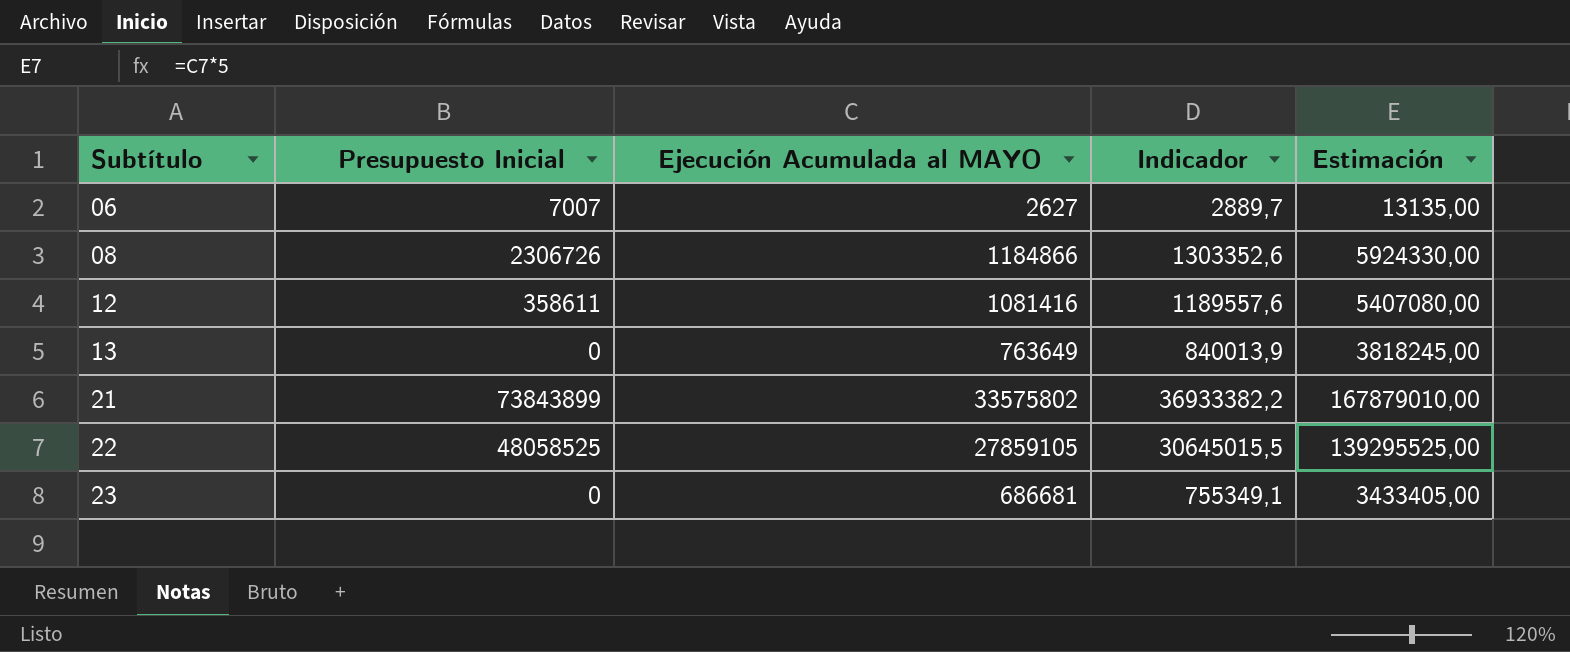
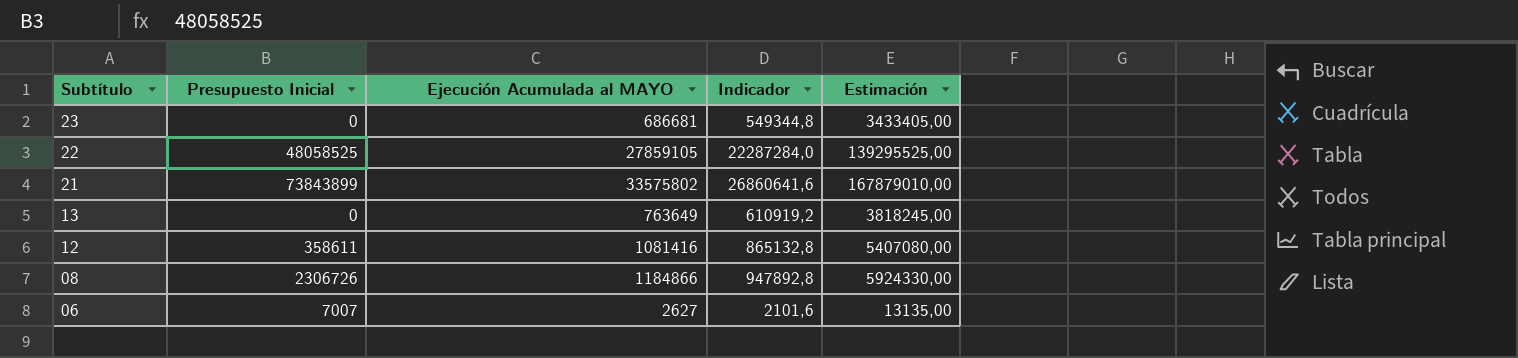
row order: Subtítulo ascending -> Subtítulo descending
column Indicador | formula: [Ejecución Acumulada al MAYO] * 1,1 -> [Ejecución Acumulada al MAYO] * 0,8

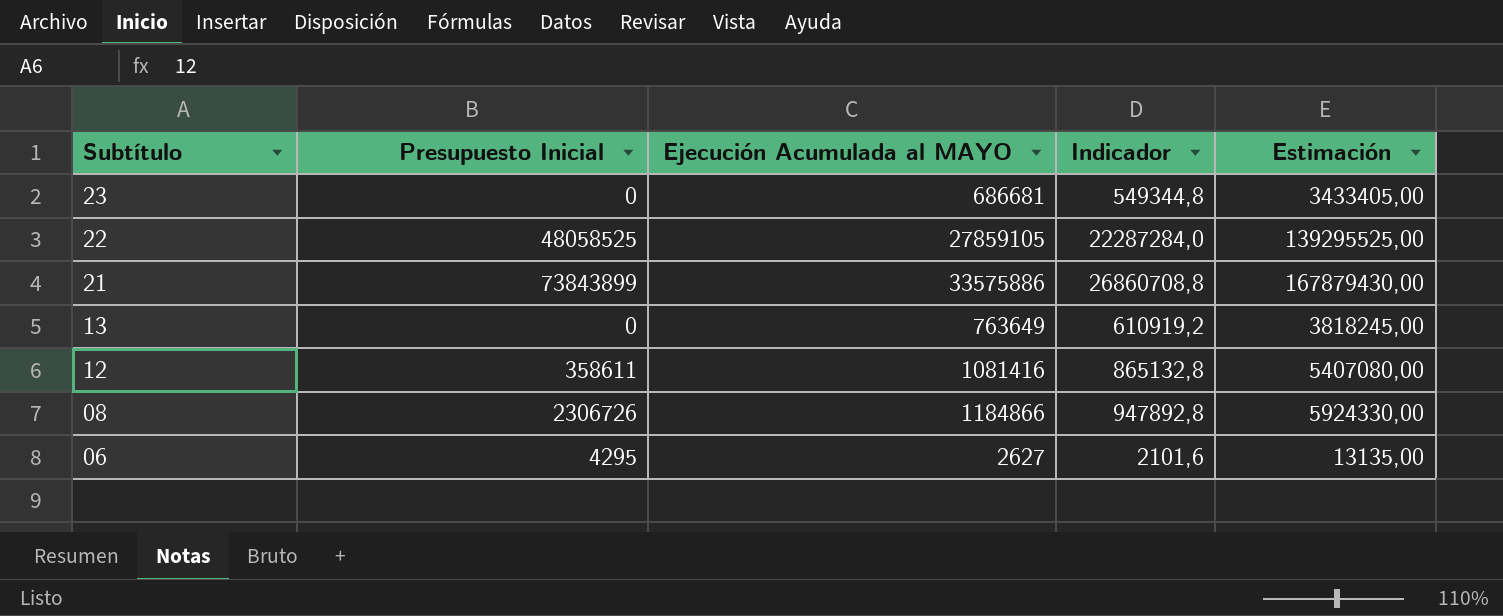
21 | Ejecución Acumulada al MAYO: 33575802 -> 33575886
21 | Indicador: 26860641,6 -> 26860708,8
21 | Estimación: 167879010,00 -> 167879430,00
06 | Presupuesto Inicial: 7007 -> 4295

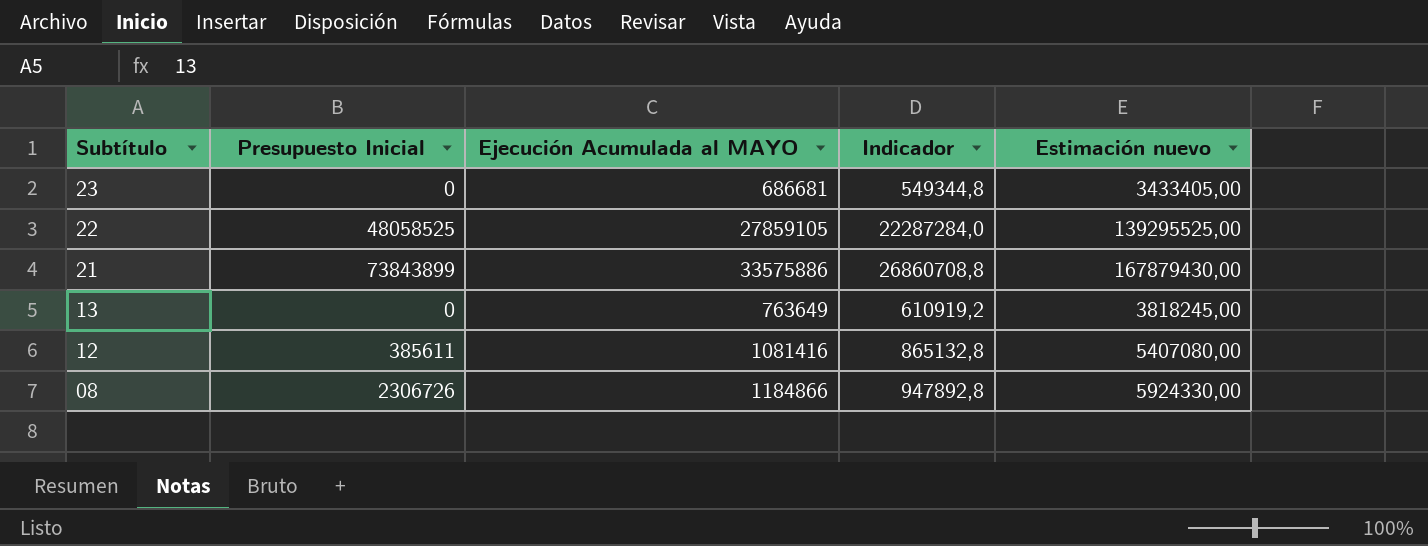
column name: Estimación -> Estimación nuevo
row 06: 4295 | 2627 | 2101,6 | 13135,00 -> none
12 | Presupuesto Inicial: 358611 -> 385611

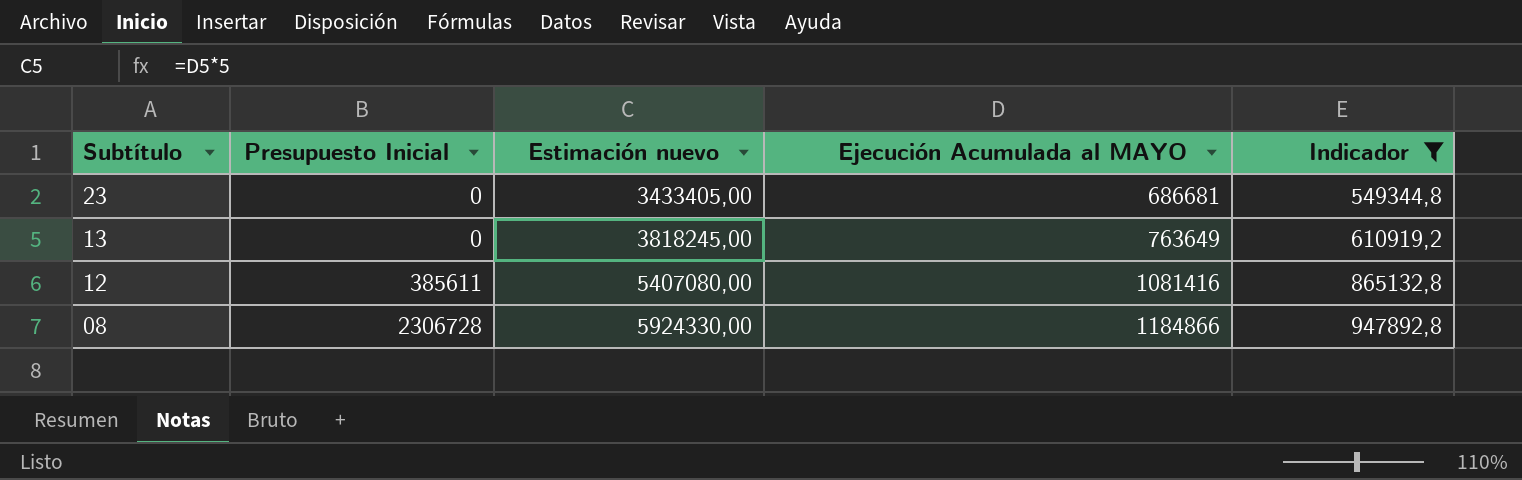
filter: none -> Indicador <= 947892,8
column Estimación nuevo | position: 5 -> 3
08 | Presupuesto Inicial: 2306726 -> 2306728

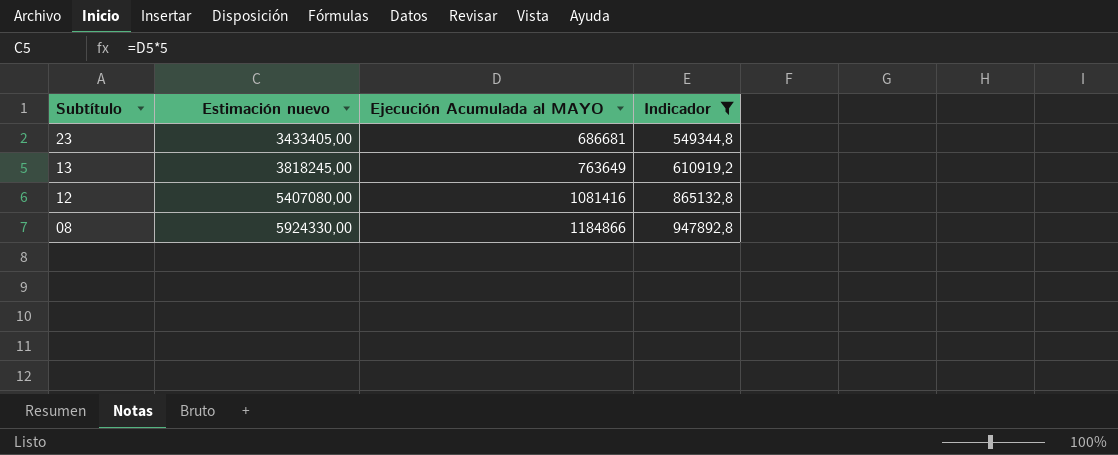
column Presupuesto Inicial | position: 2 -> none

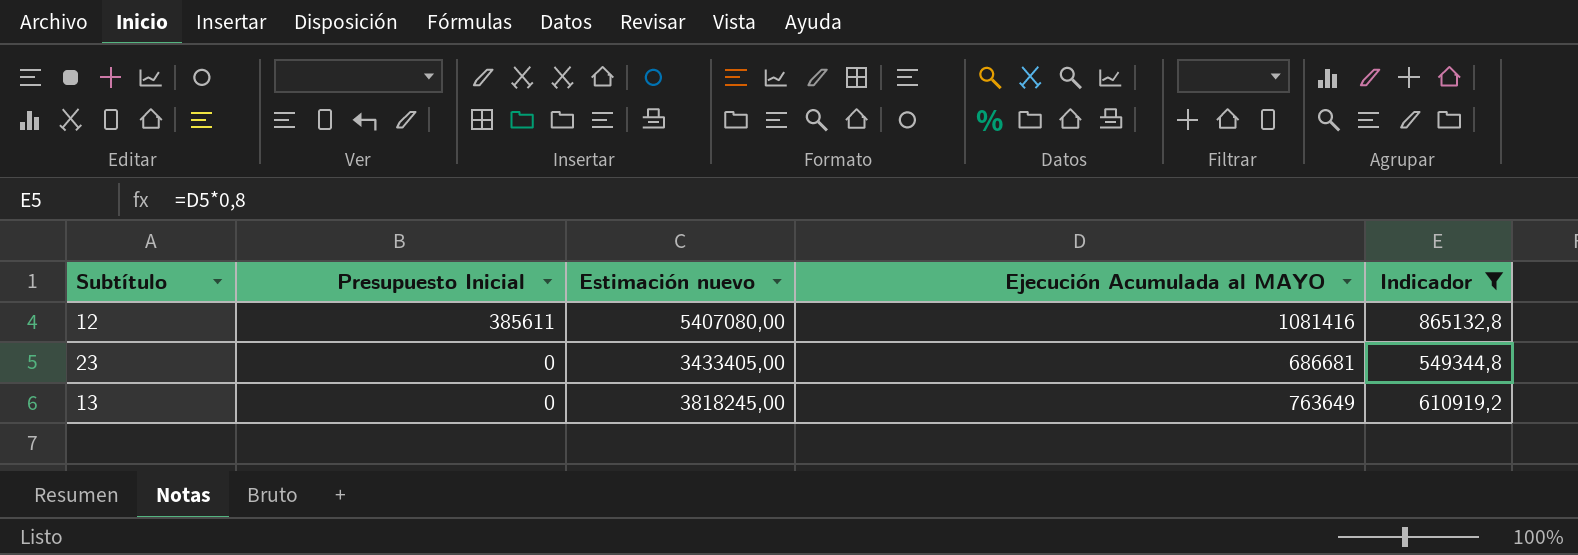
row order: Subtítulo descending -> Presupuesto Inicial descending
column Presupuesto Inicial | position: none -> 2
row 08: 5924330,00 | 1184866 | 947892,8 -> none

